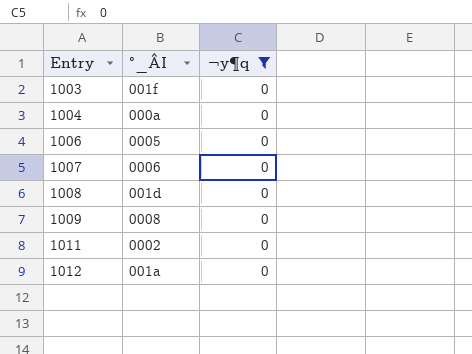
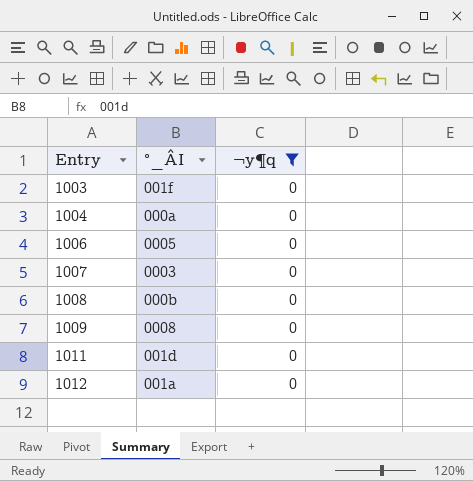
1007 | °_ÂI: 0006 -> 0003
1008 | °_ÂI: 001d -> 000b
1011 | °_ÂI: 0002 -> 001d

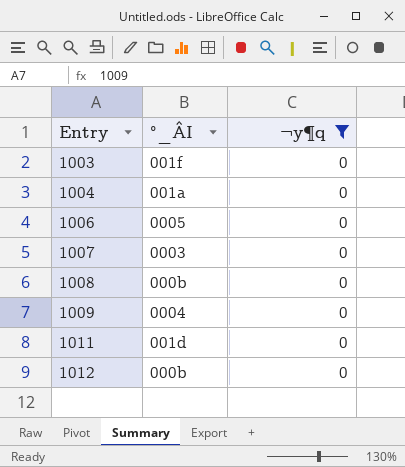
1004 | °_ÂI: 000a -> 001a
1009 | °_ÂI: 0008 -> 0004
1012 | °_ÂI: 001a -> 000b

